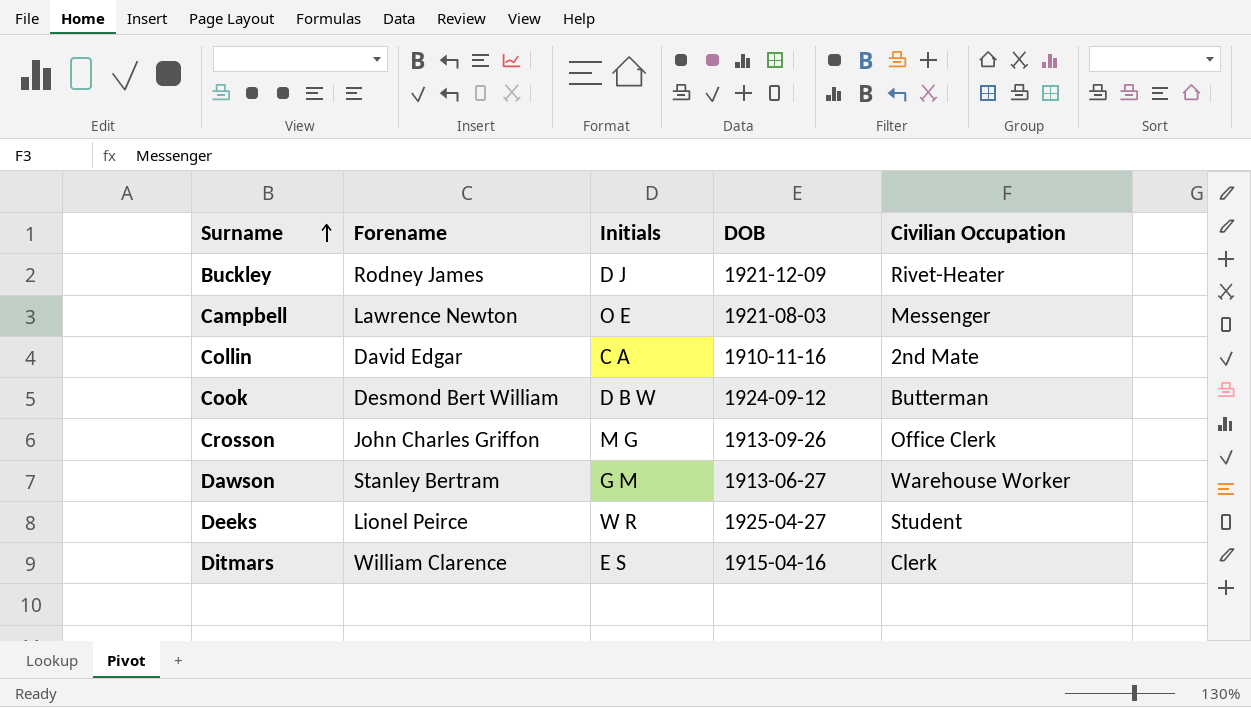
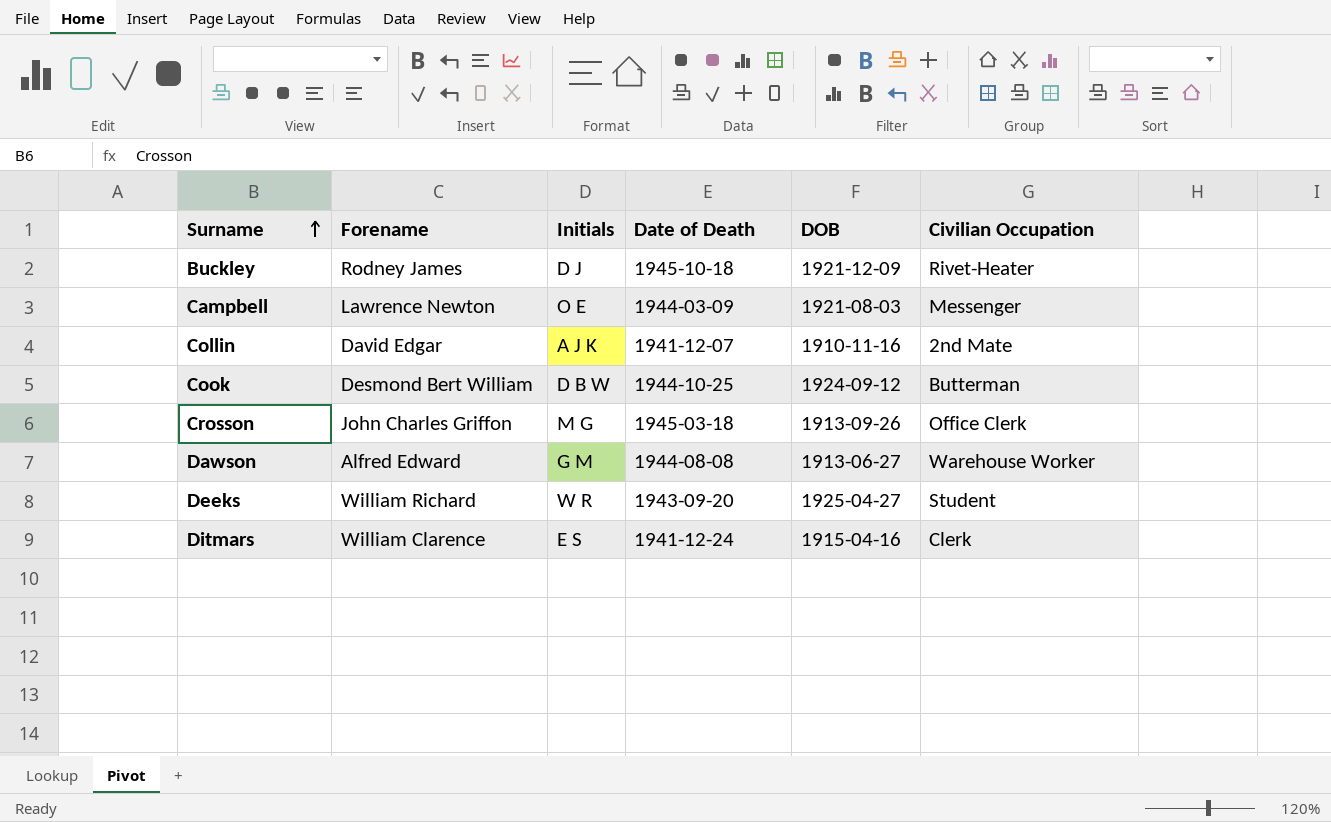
column Date of Death | position: none -> 4
Collin | Initials: C A -> A J K
Dawson | Forename: Stanley Bertram -> Alfred Edward
Deeks | Forename: Lionel Peirce -> William Richard

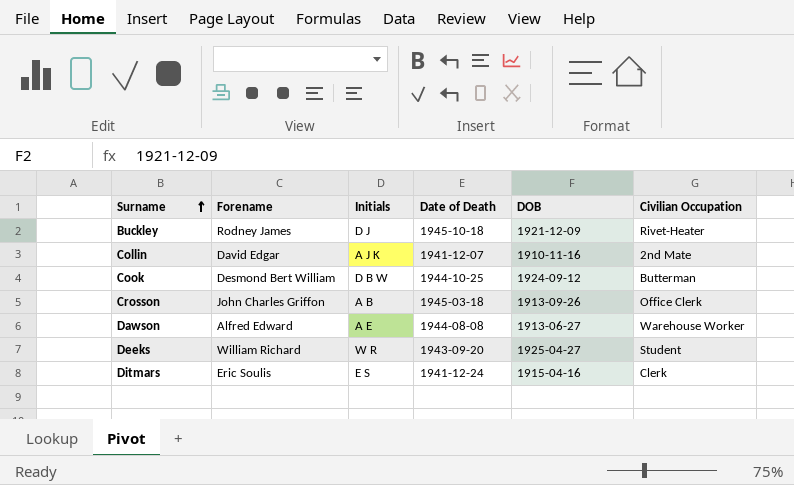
row Campbell: Lawrence Newton | O E | 1944-03-09 | 1921-08-03 | Messenger -> none
Crosson | Initials: M G -> A B
Dawson | Initials: G M -> A E
Ditmars | Forename: William Clarence -> Eric Soulis

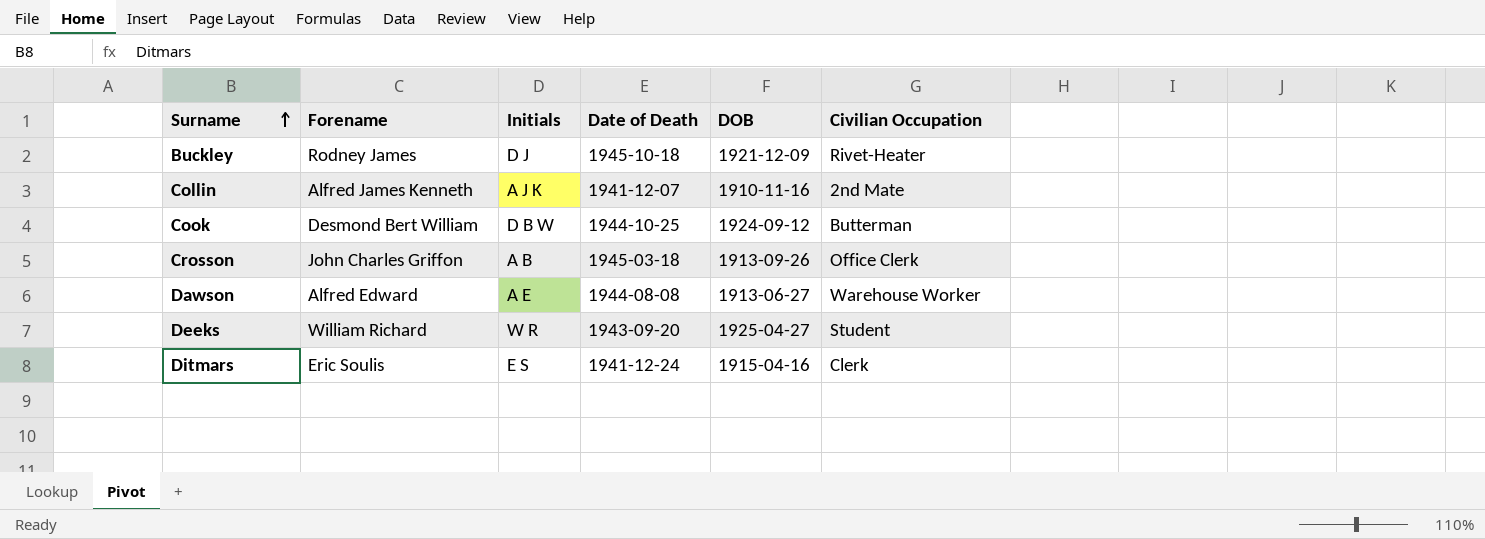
Collin | Forename: David Edgar -> Alfred James Kenneth

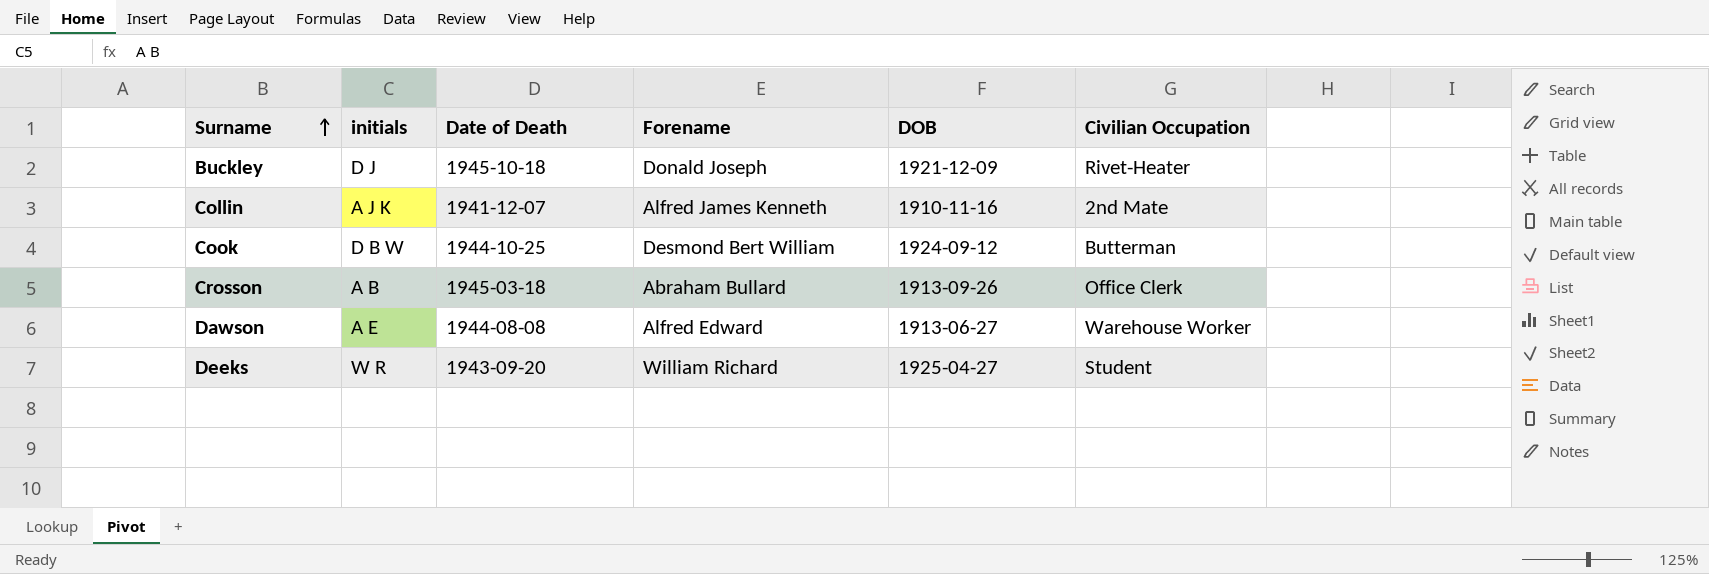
column name: Initials -> initials
column Forename | position: 2 -> 4
row Ditmars: Eric Soulis | E S | 1941-12-24 | 1915-04-16 | Clerk -> none
Buckley | Forename: Rodney James -> Donald Joseph
Crosson | Forename: John Charles Griffon -> Abraham Bullard

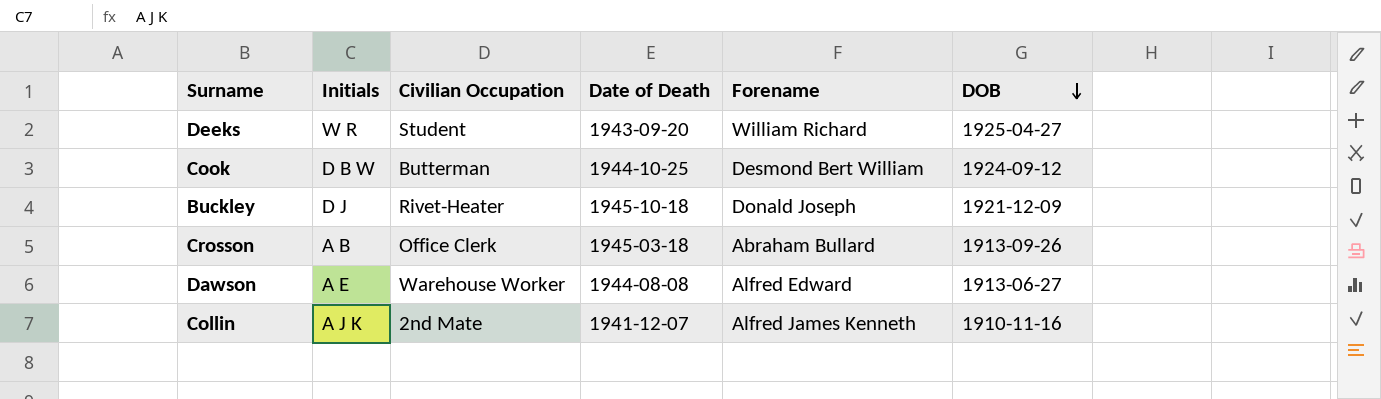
row order: Surname ascending -> DOB descending
column name: initials -> Initials
column Civilian Occupation | position: 6 -> 3

